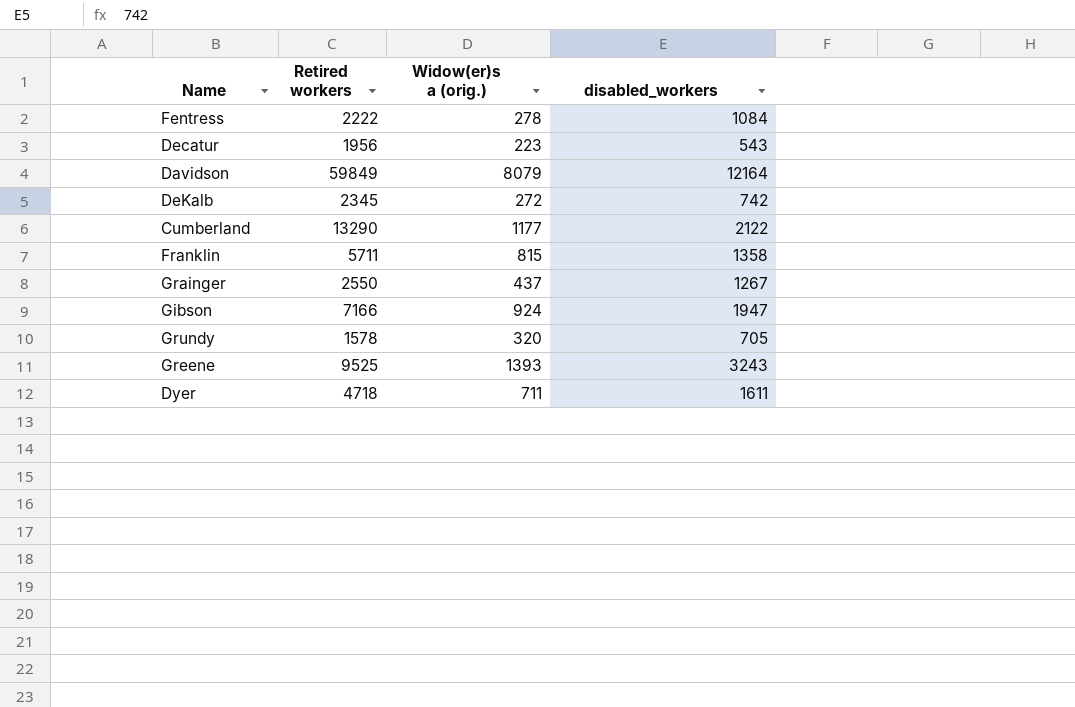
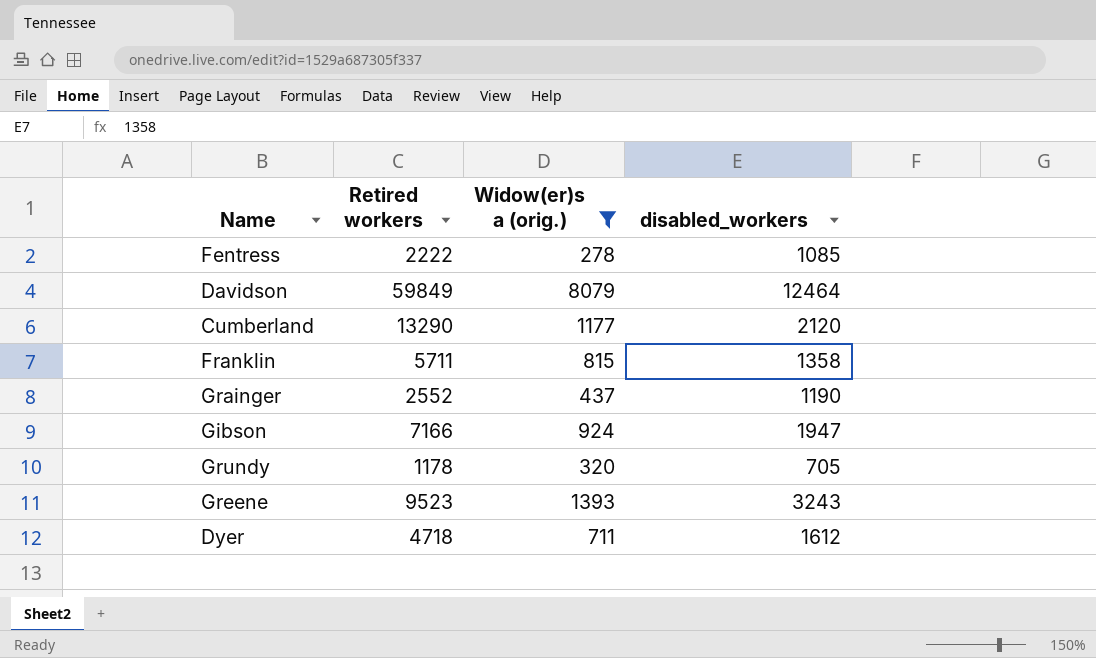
filter: none -> Widow(er)s a (orig.) >= 278
Fentress | disabled_workers: 1084 -> 1085
Davidson | disabled_workers: 12164 -> 12464
Cumberland | disabled_workers: 2122 -> 2120
Grainger | Retired workers: 2550 -> 2552
Grainger | disabled_workers: 1267 -> 1190
Grundy | Retired workers: 1578 -> 1178
Greene | Retired workers: 9525 -> 9523
Dyer | disabled_workers: 1611 -> 1612

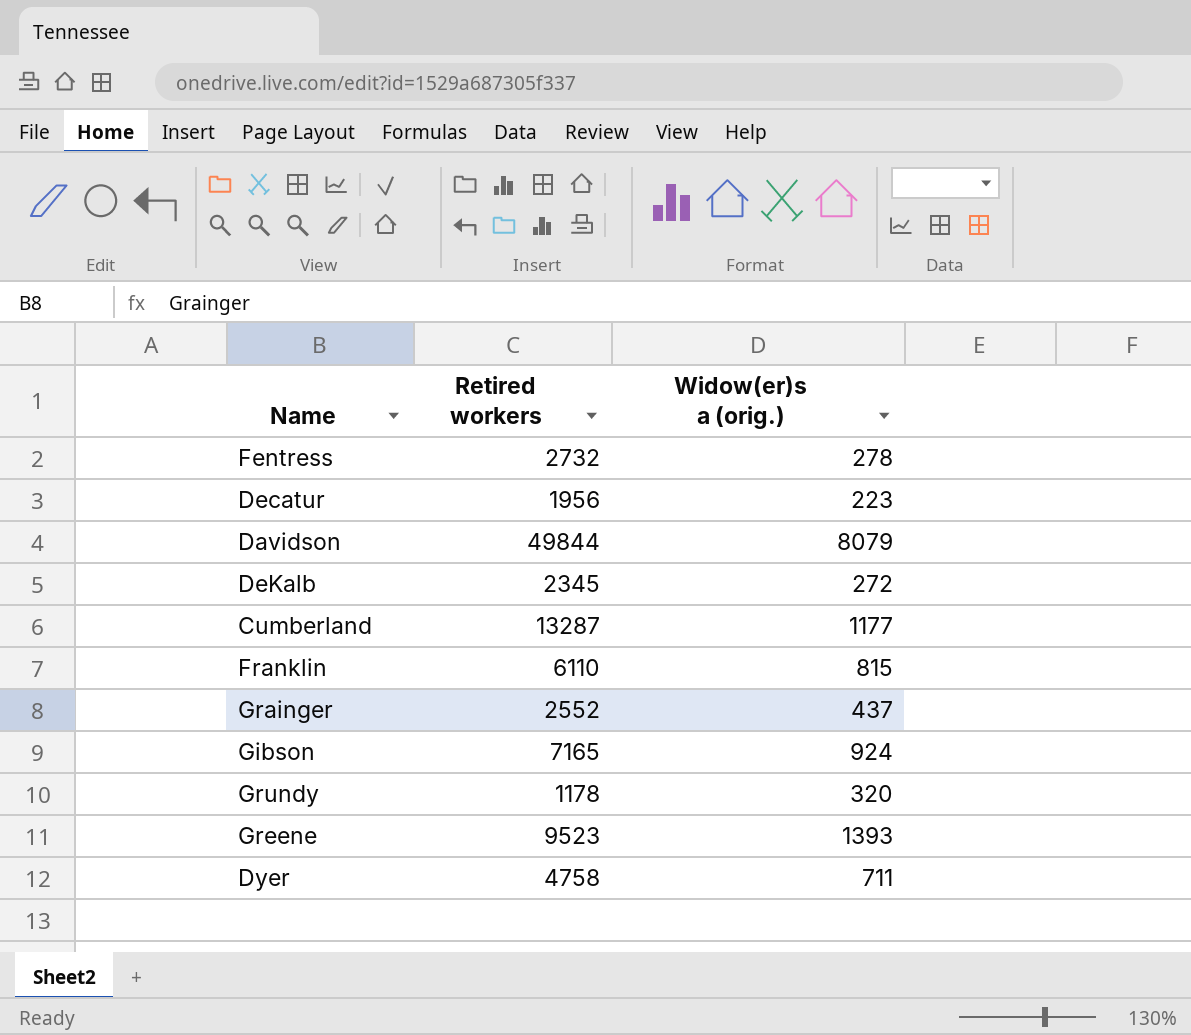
filter: Widow(er)s a (orig.) >= 278 -> none
column disabled_workers | position: 4 -> none
Fentress | Retired workers: 2222 -> 2732
Davidson | Retired workers: 59849 -> 49844
Cumberland | Retired workers: 13290 -> 13287
Franklin | Retired workers: 5711 -> 6110
Gibson | Retired workers: 7166 -> 7165
Dyer | Retired workers: 4718 -> 4758

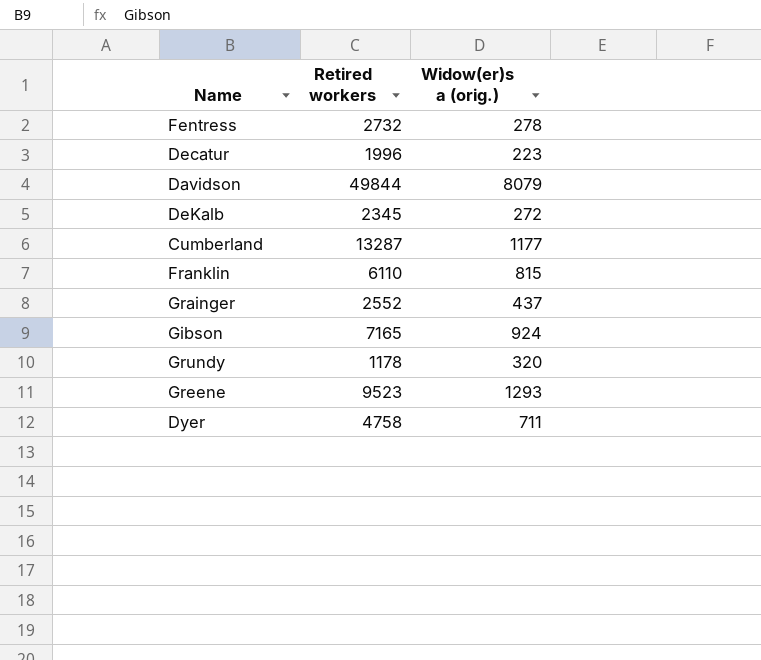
Decatur | Retired workers: 1956 -> 1996
Greene | Widow(er)s a (orig.): 1393 -> 1293

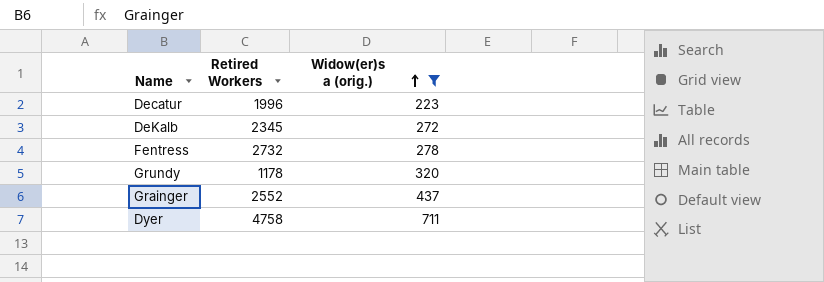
filter: none -> Widow(er)s a (orig.) <= 711
row order: none -> Widow(er)s a (orig.) ascending
column name: Retired workers -> Retired Workers

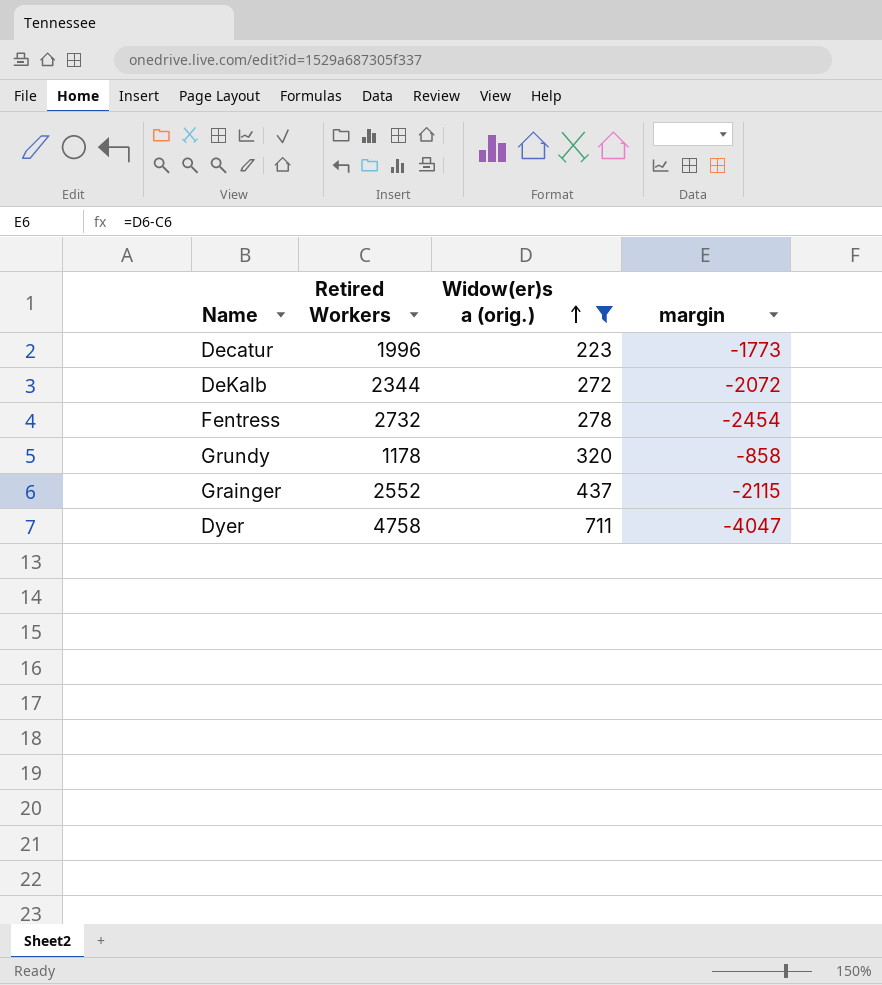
column margin | formula: none -> [Widow(er)s a (orig.)] - [Retired Workers]
DeKalb | Retired Workers: 2345 -> 2344

